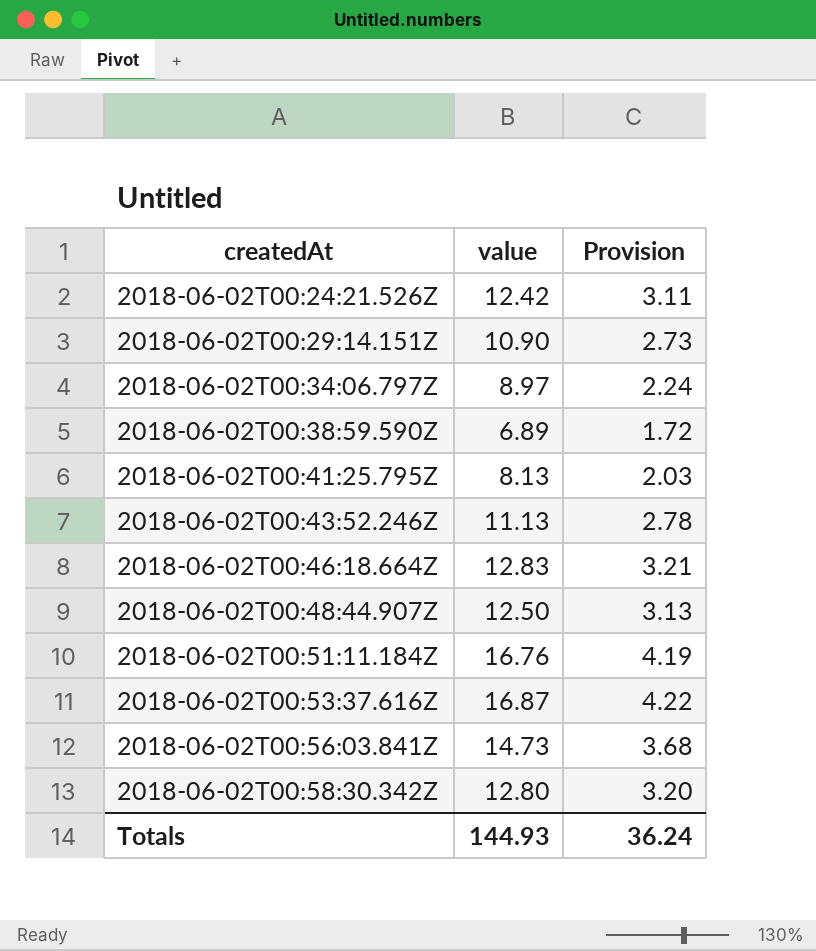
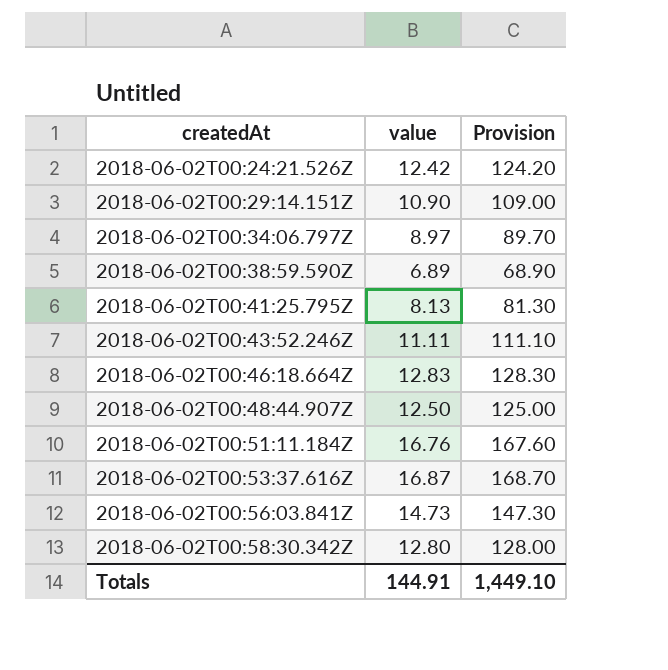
column Provision | formula: [value] * 0.25 -> [value] * 10
2018-06-02T00:43:52.246Z | value: 11.13 -> 11.11
Totals | value: 144.93 -> 144.91
Totals | Provision: 36.24 -> 1,449.10

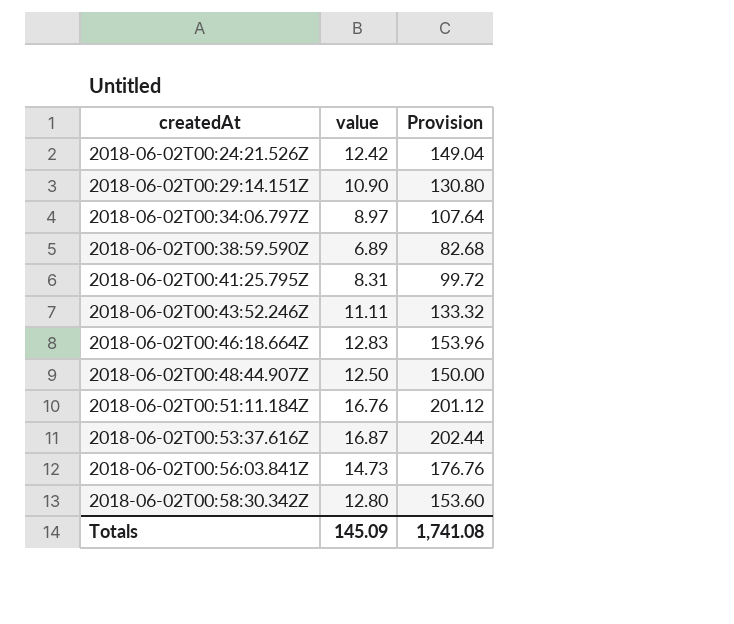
column Provision | formula: [value] * 10 -> [value] * 12
2018-06-02T00:41:25.795Z | value: 8.13 -> 8.31
Totals | value: 144.91 -> 145.09
Totals | Provision: 1,449.10 -> 1,741.08

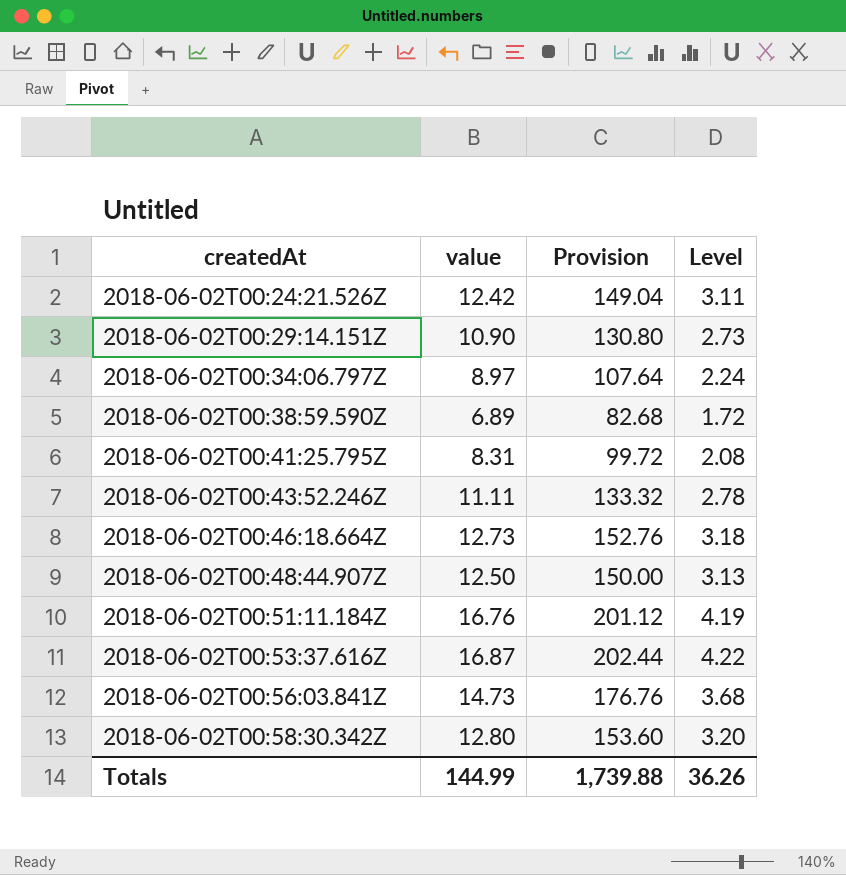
column Level | formula: none -> [value] * 0.25
2018-06-02T00:46:18.664Z | value: 12.83 -> 12.73
2018-06-02T00:46:18.664Z | Provision: 153.96 -> 152.76
Totals | value: 145.09 -> 144.99
Totals | Provision: 1,741.08 -> 1,739.88

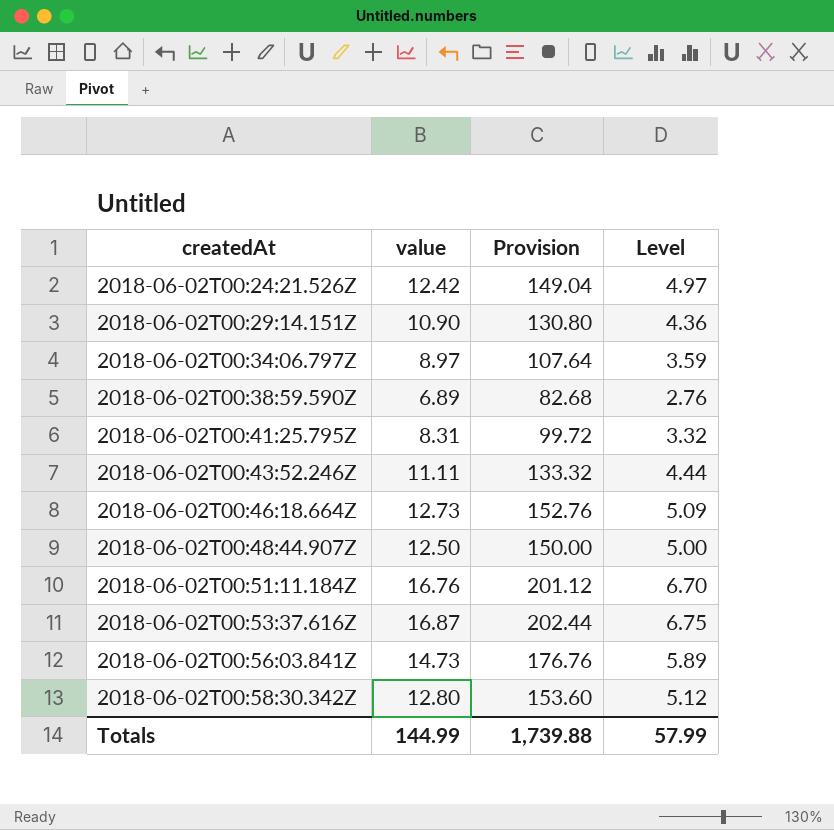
column Level | formula: [value] * 0.25 -> [value] * 0.4
Totals | Level: 36.26 -> 57.99

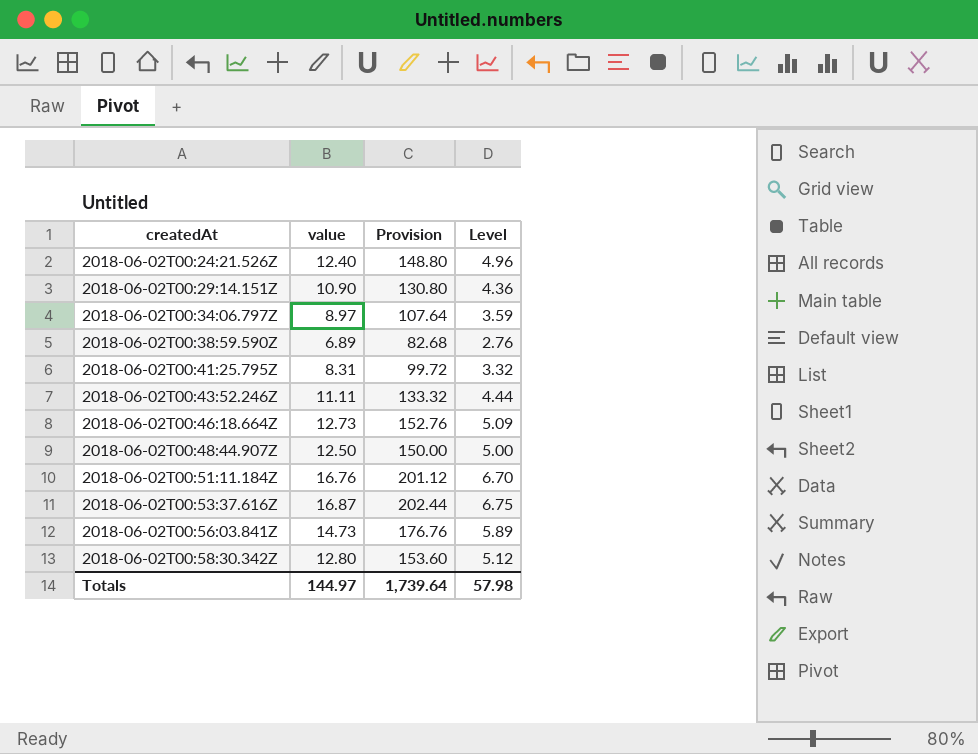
2018-06-02T00:24:21.526Z | value: 12.42 -> 12.40
2018-06-02T00:24:21.526Z | Provision: 149.04 -> 148.80
2018-06-02T00:24:21.526Z | Level: 4.97 -> 4.96
Totals | value: 144.99 -> 144.97
Totals | Provision: 1,739.88 -> 1,739.64
Totals | Level: 57.99 -> 57.98

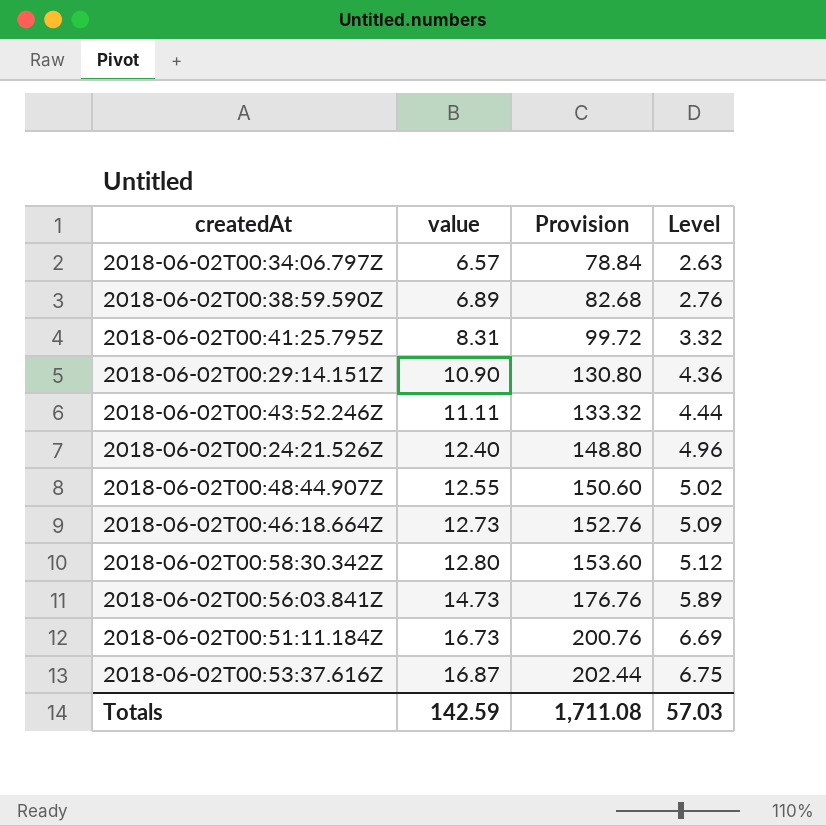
row order: createdAt ascending -> value ascending
2018-06-02T00:34:06.797Z | value: 8.97 -> 6.57
2018-06-02T00:34:06.797Z | Provision: 107.64 -> 78.84
2018-06-02T00:34:06.797Z | Level: 3.59 -> 2.63
2018-06-02T00:48:44.907Z | value: 12.50 -> 12.55
2018-06-02T00:48:44.907Z | Provision: 150.00 -> 150.60
2018-06-02T00:48:44.907Z | Level: 5.00 -> 5.02
2018-06-02T00:51:11.184Z | value: 16.76 -> 16.73
2018-06-02T00:51:11.184Z | Provision: 201.12 -> 200.76
2018-06-02T00:51:11.184Z | Level: 6.70 -> 6.69
Totals | value: 144.97 -> 142.59
Totals | Provision: 1,739.64 -> 1,711.08
Totals | Level: 57.98 -> 57.03

